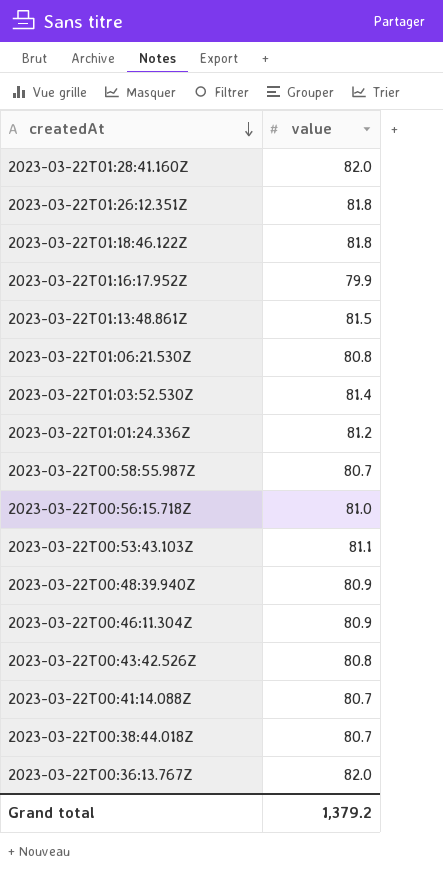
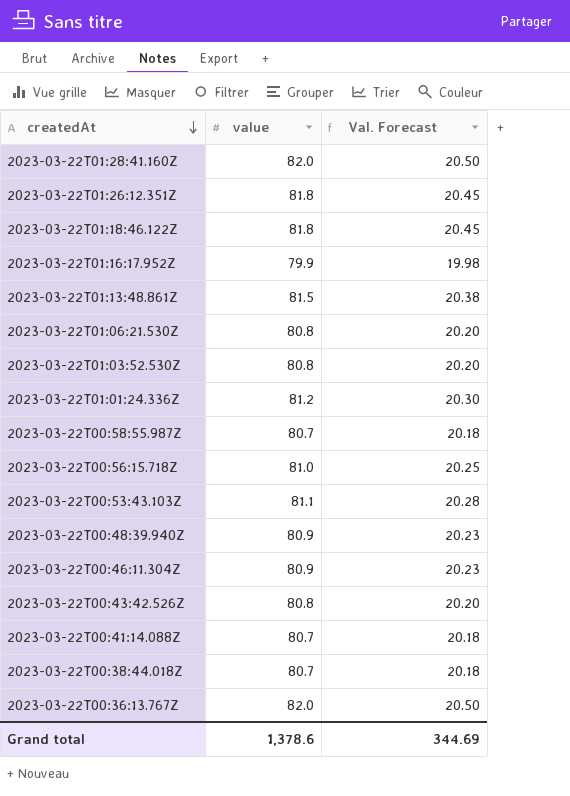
column Val. Forecast | formula: none -> [value] * 0.25
2023-03-22T01:03:52.530Z | value: 81.4 -> 80.8
Grand total | value: 1,379.2 -> 1,378.6

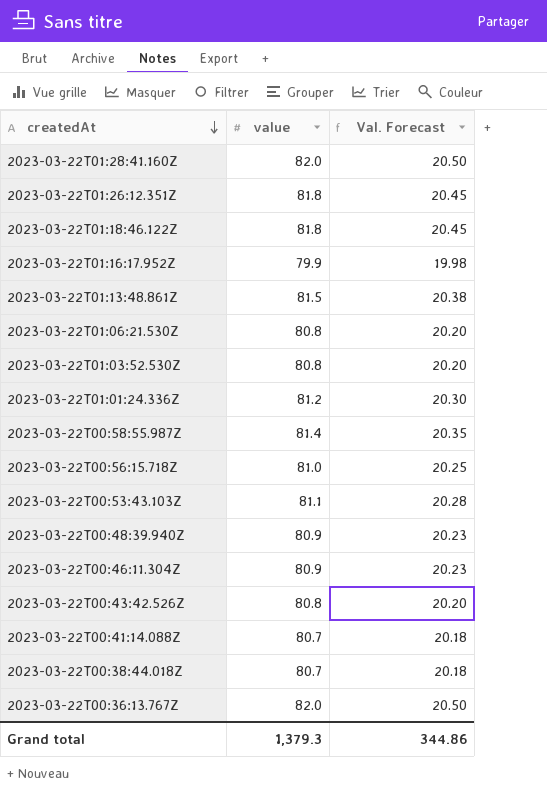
2023-03-22T00:58:55.987Z | value: 80.7 -> 81.4
2023-03-22T00:58:55.987Z | Val. Forecast: 20.18 -> 20.35
Grand total | value: 1,378.6 -> 1,379.3
Grand total | Val. Forecast: 344.69 -> 344.86

